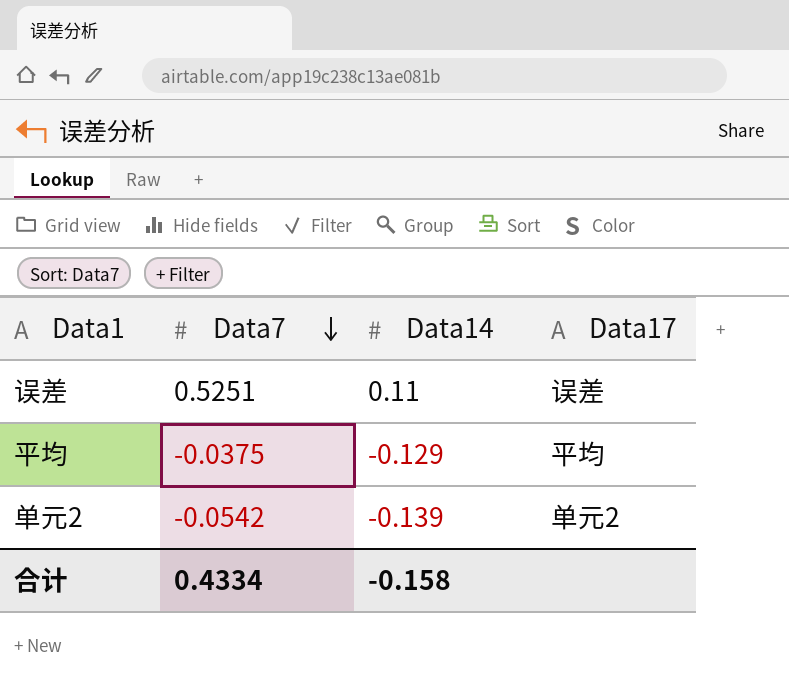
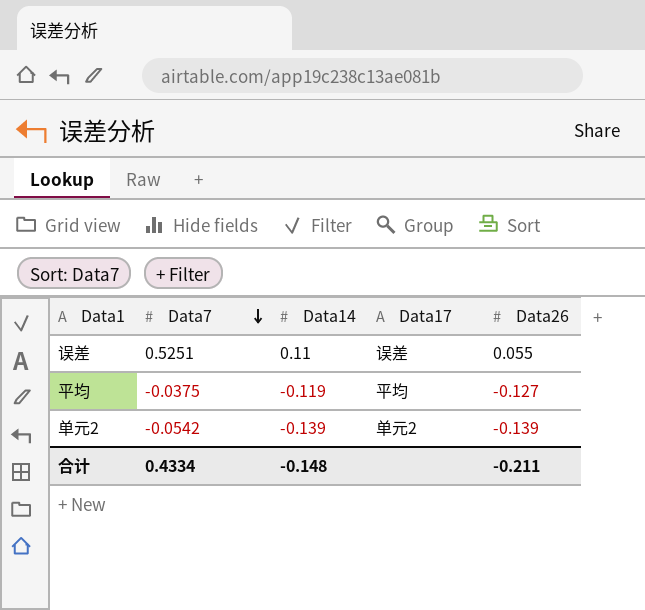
column Data26 | position: none -> 5
平均 | Data14: -0.129 -> -0.119
合计 | Data14: -0.158 -> -0.148

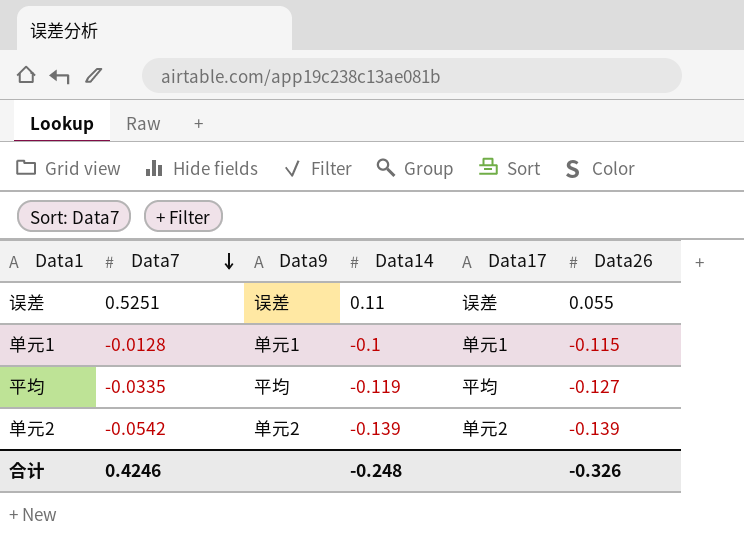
column Data9 | position: none -> 3
row 单元1: none -> -0.0128 | 单元1 | -0.1 | 单元1 | -0.115
平均 | Data7: -0.0375 -> -0.0335
合计 | Data7: 0.4334 -> 0.4246
合计 | Data14: -0.148 -> -0.248
合计 | Data26: -0.211 -> -0.326

